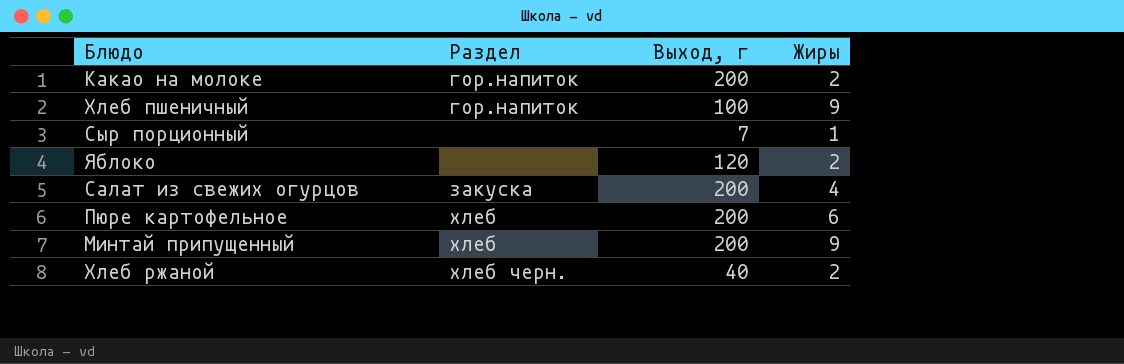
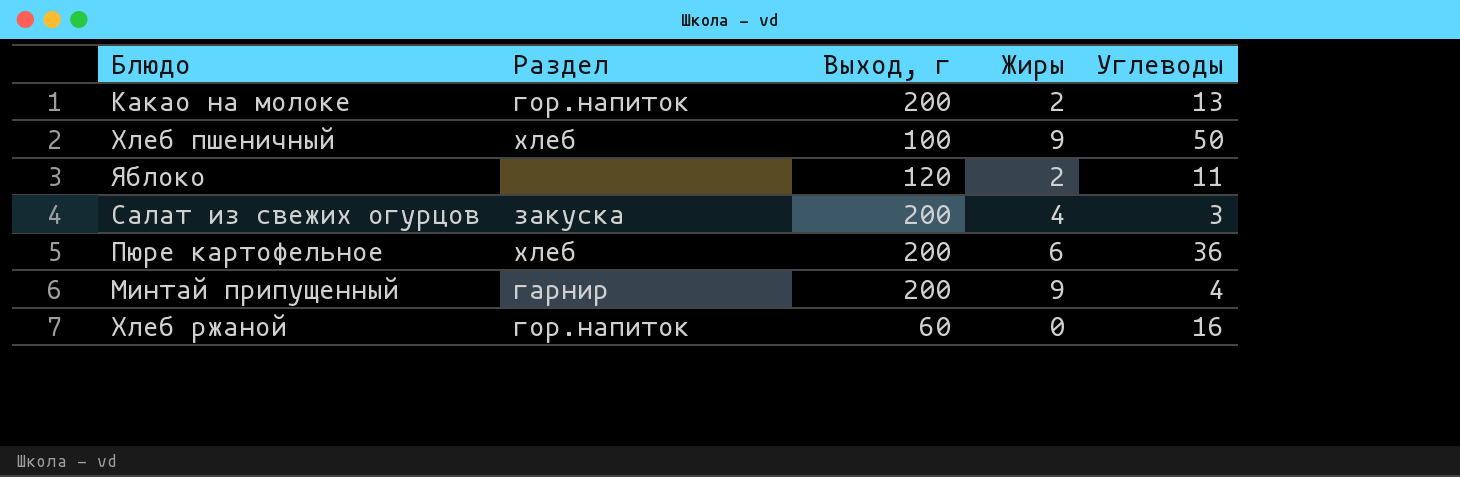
column Углеводы | position: none -> 5
row Сыр порционный: none | 7 | 1 -> none
Хлеб пшеничный | Раздел: гор.напиток -> хлеб
Минтай припущенный | Раздел: хлеб -> гарнир
Хлеб ржаной | Раздел: хлеб черн. -> гор.напиток
Хлеб ржаной | Выход, г: 40 -> 60
Хлеб ржаной | Жиры: 2 -> 0

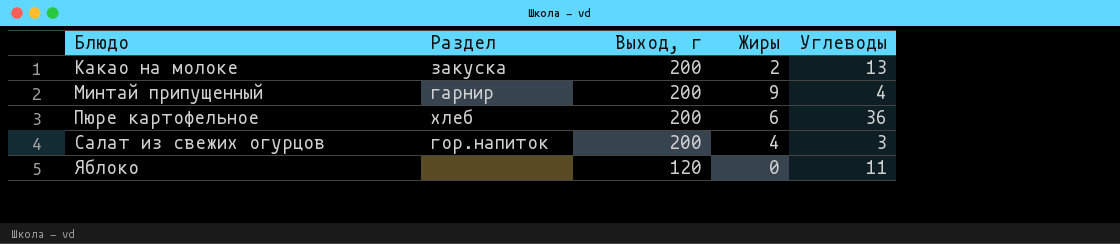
row order: none -> Блюдо ascending
row Хлеб пшеничный: хлеб | 100 | 9 | 50 -> none
row Хлеб ржаной: гор.напиток | 60 | 0 | 16 -> none
Какао на молоке | Раздел: гор.напиток -> закуска
Салат из свежих огурцов | Раздел: закуска -> гор.напиток
Яблоко | Жиры: 2 -> 0

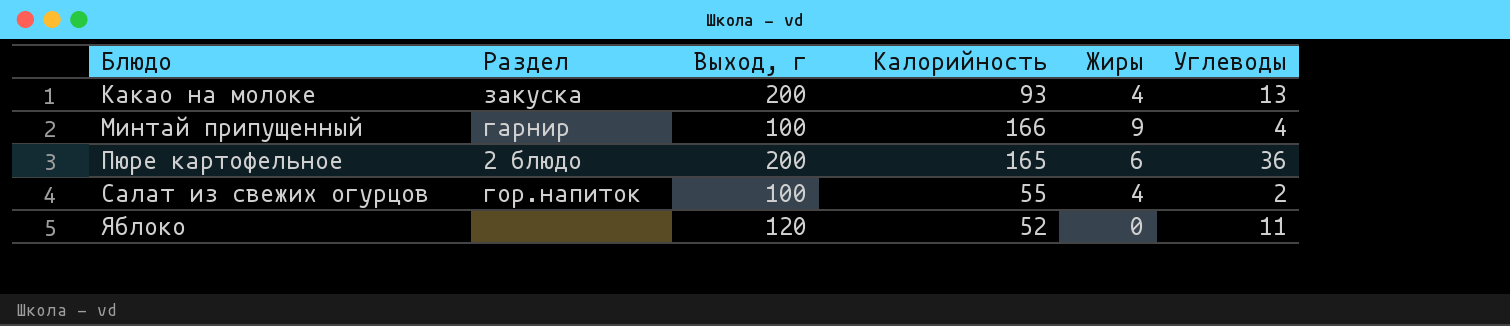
column Калорийность | position: none -> 4
Какао на молоке | Жиры: 2 -> 4
Минтай припущенный | Выход, г: 200 -> 100
Пюре картофельное | Раздел: хлеб -> 2 блюдо
Салат из свежих огурцов | Выход, г: 200 -> 100
Салат из свежих огурцов | Углеводы: 3 -> 2

